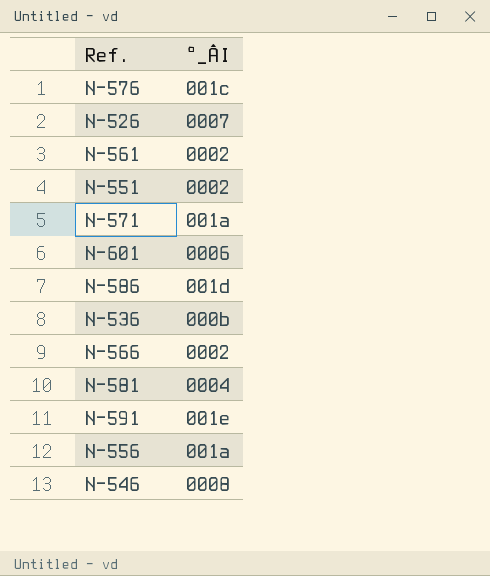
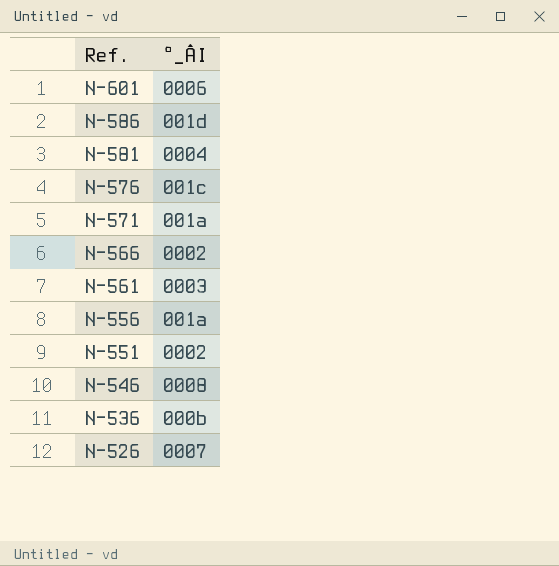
row order: none -> Ref. descending
row N-591: 001e -> none
N-561 | °_ÂI: 0002 -> 0003

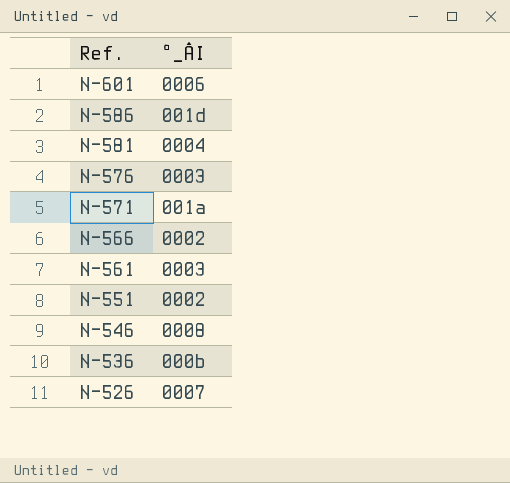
row N-556: 001a -> none
N-576 | °_ÂI: 001c -> 0003

